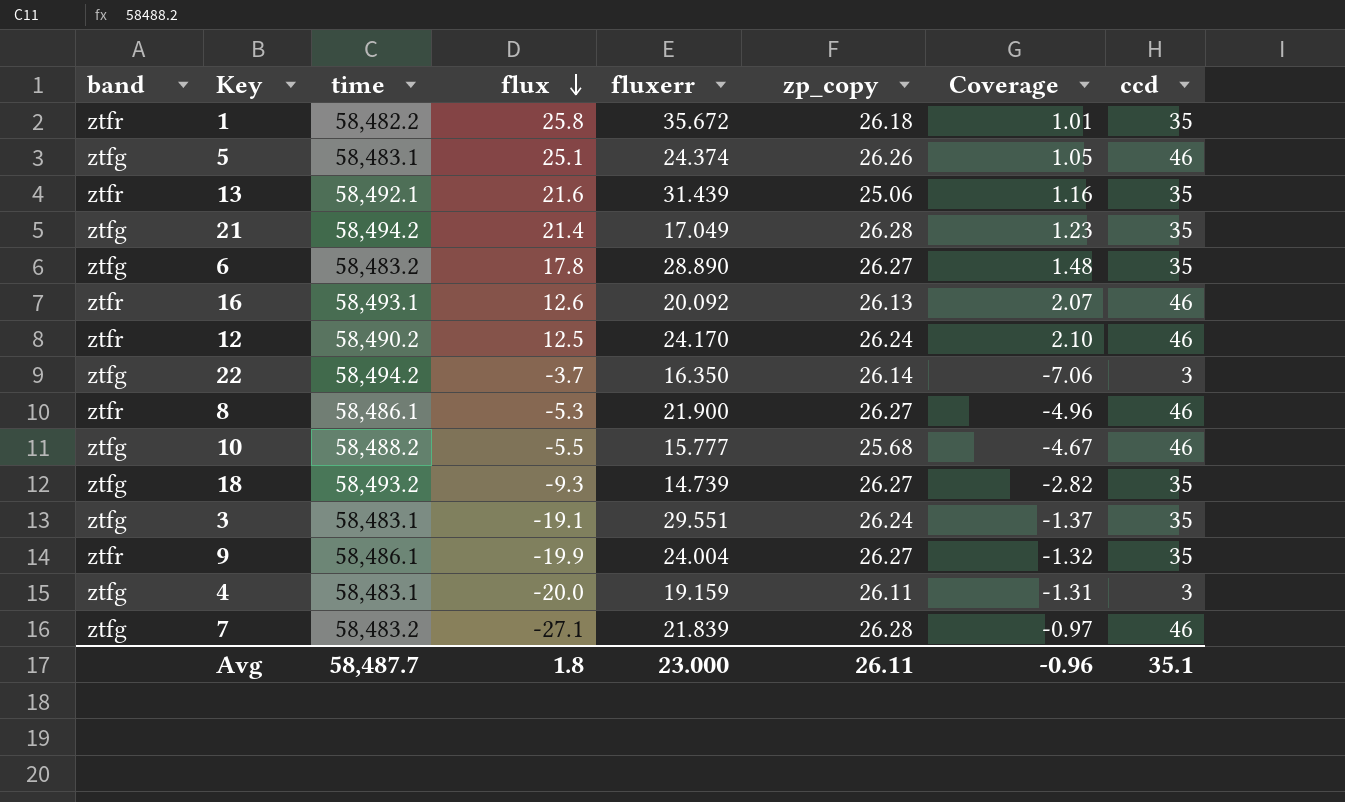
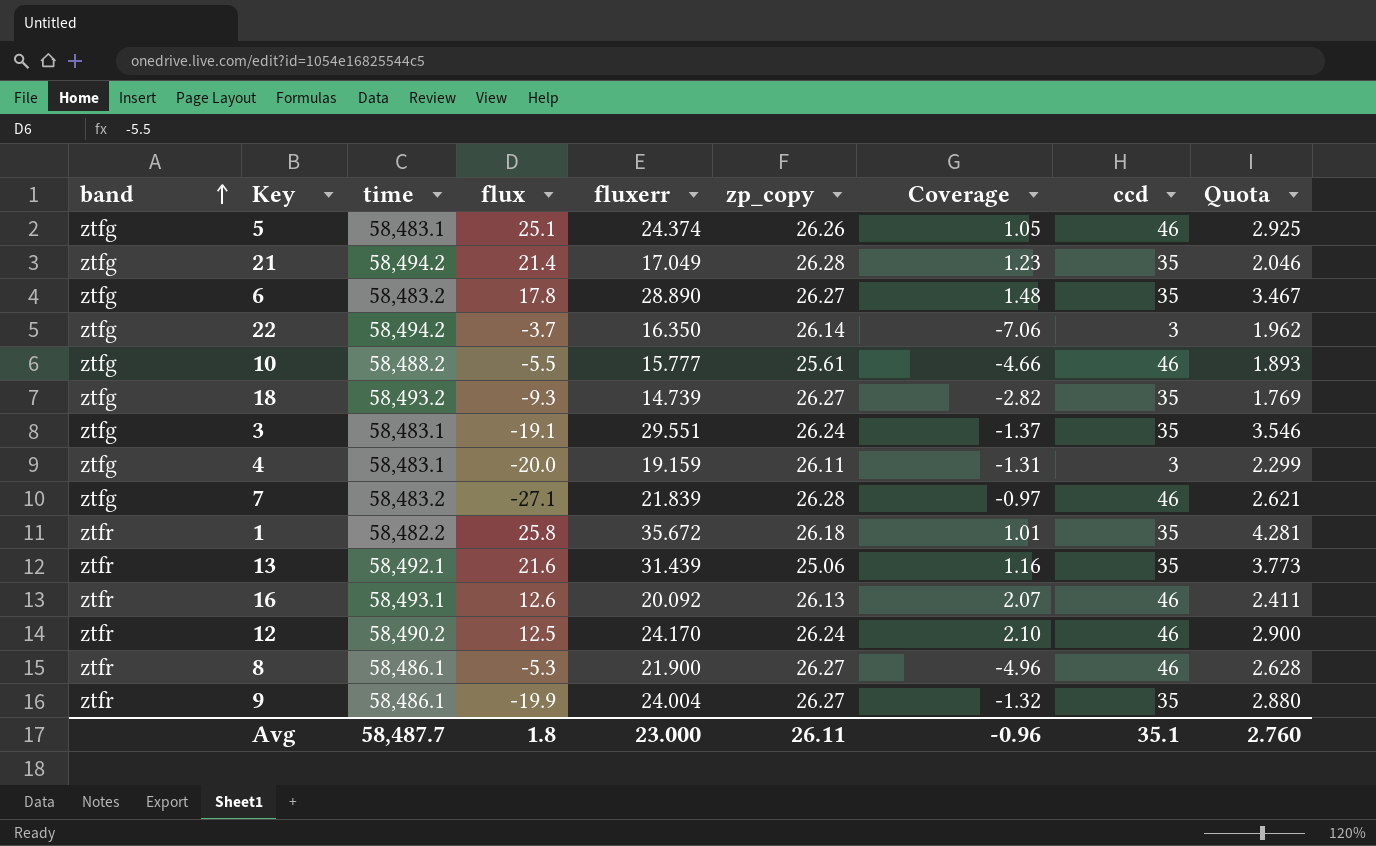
row order: flux descending -> band ascending
column Quota | formula: none -> [fluxerr] * 0.12
10 | zp_copy: 25.68 -> 25.61
10 | Coverage: -4.67 -> -4.66

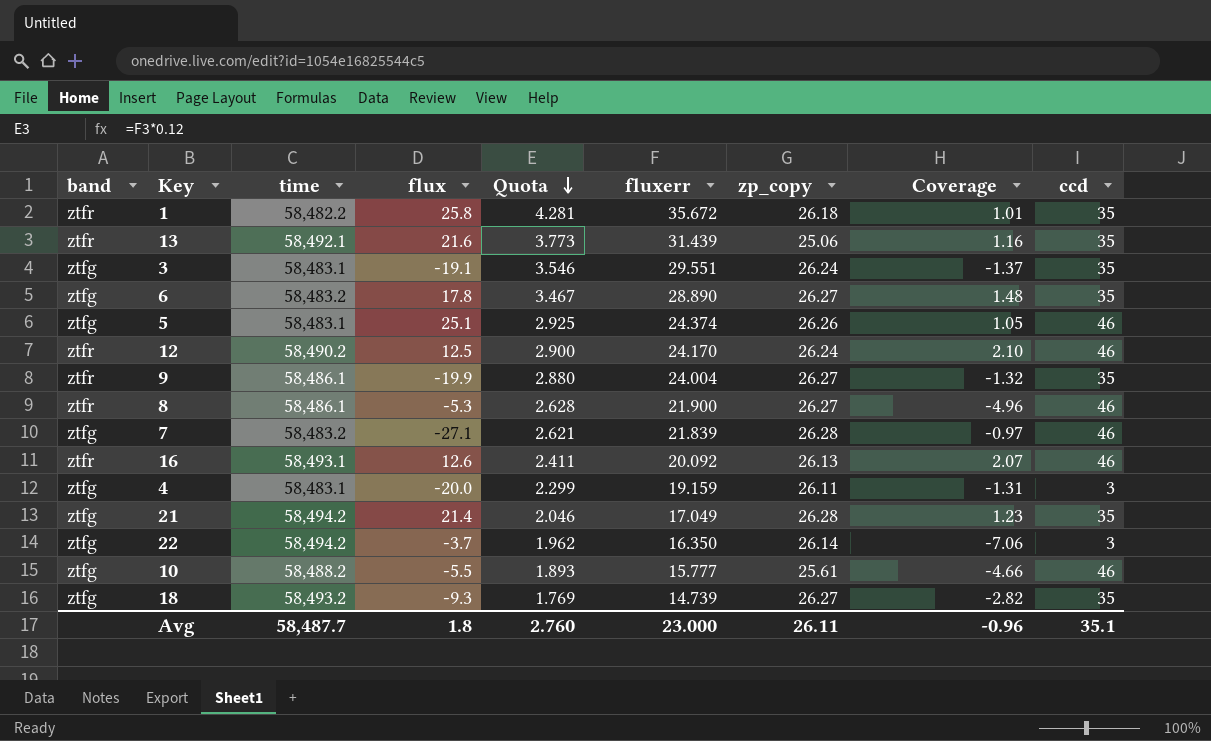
row order: band ascending -> Quota descending
column Quota | position: 9 -> 5

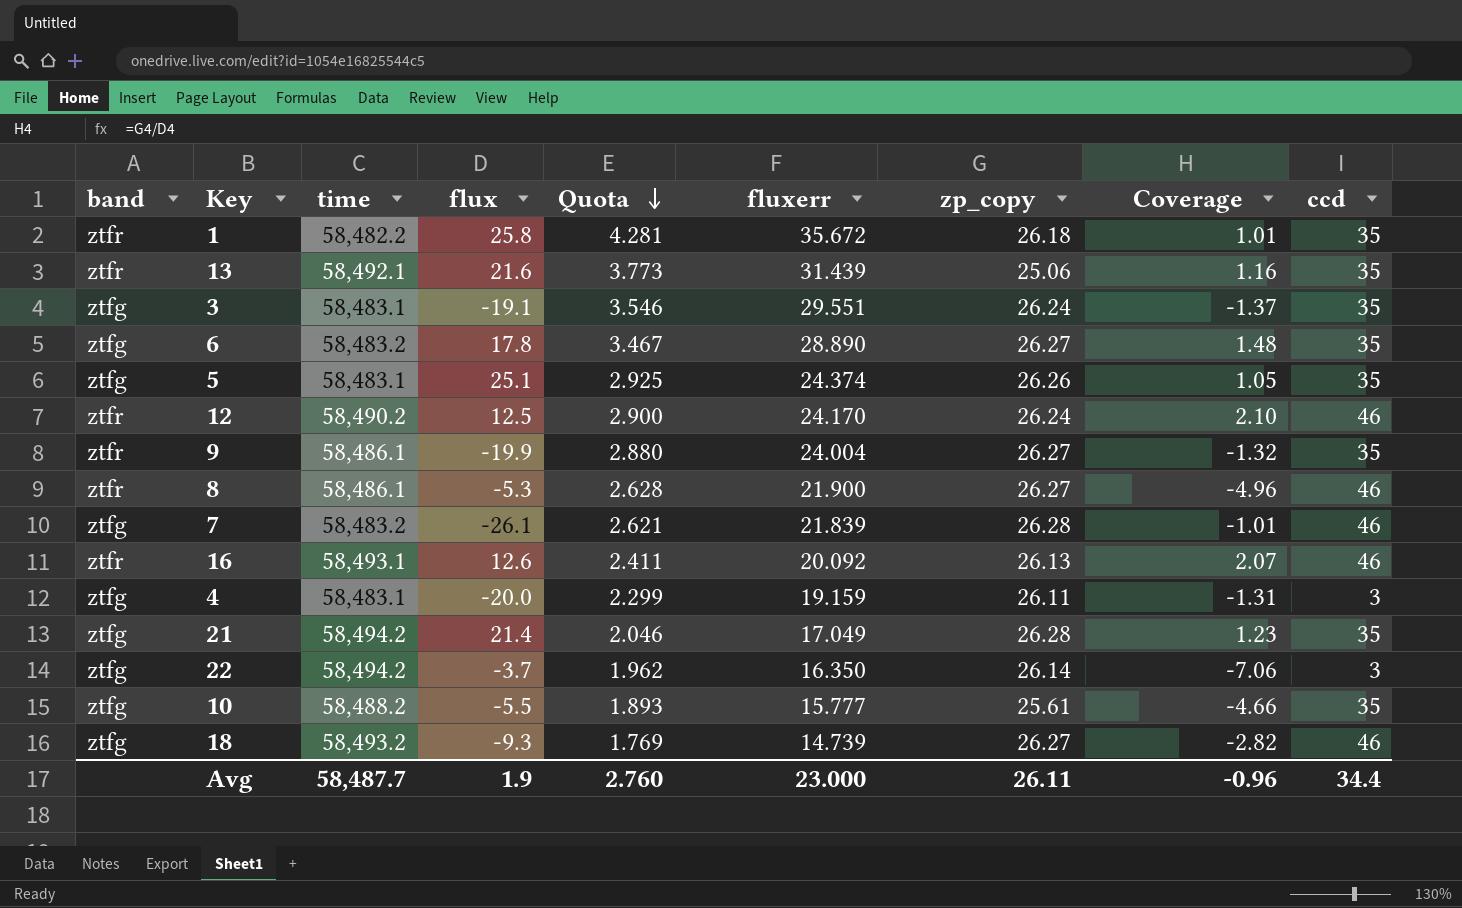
5 | ccd: 46 -> 35
7 | flux: -27.1 -> -26.1
7 | Coverage: -0.97 -> -1.01
10 | ccd: 46 -> 35
18 | ccd: 35 -> 46
Avg | flux: 1.8 -> 1.9
Avg | ccd: 35.1 -> 34.4

